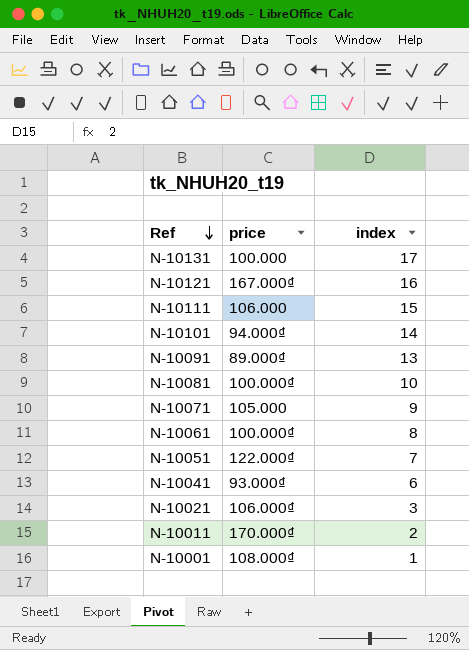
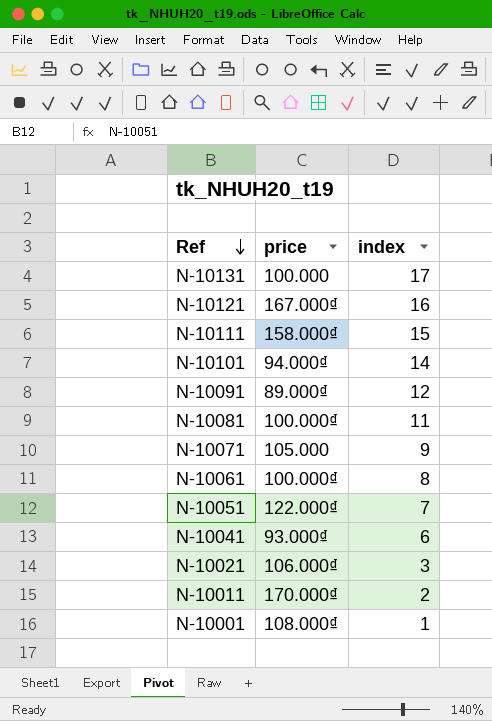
N-10111 | price: 106.000 -> 158.000₫
N-10091 | index: 13 -> 12
N-10081 | index: 10 -> 11

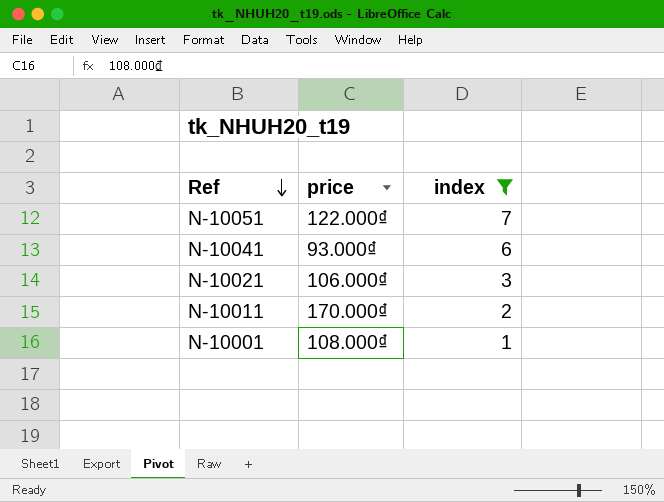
filter: none -> index <= 7

